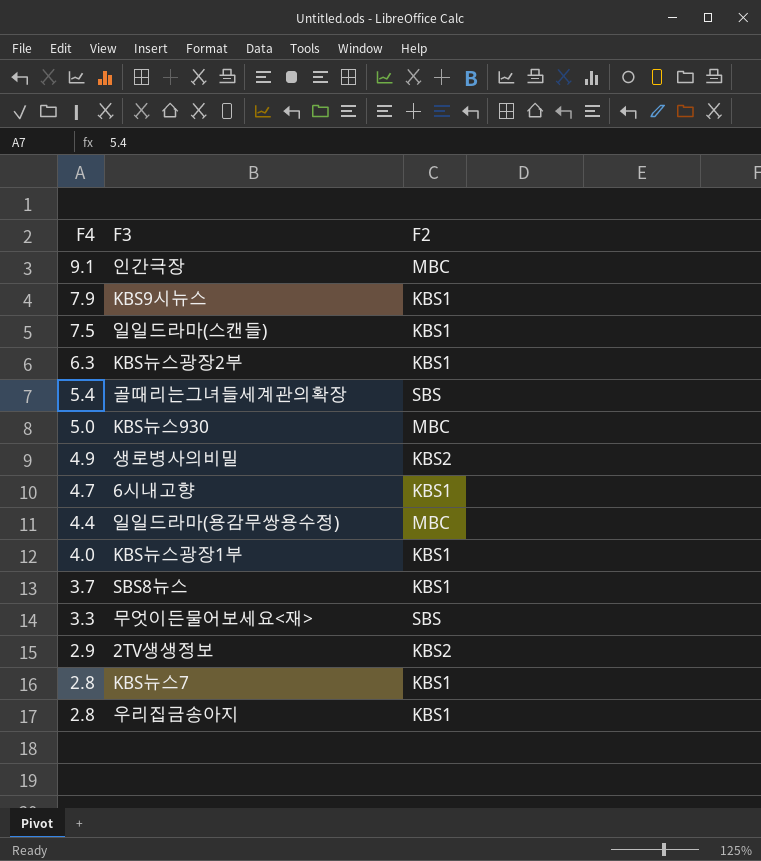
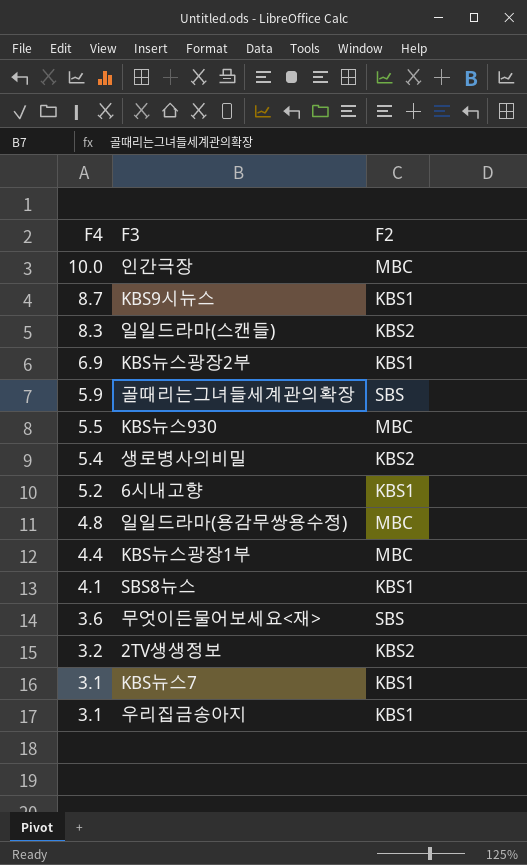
인간극장 | F4: 9.1 -> 10.0
KBS9시뉴스 | F4: 7.9 -> 8.7
일일드라마(스캔들) | F4: 7.5 -> 8.3
일일드라마(스캔들) | F2: KBS1 -> KBS2
KBS뉴스광장2부 | F4: 6.3 -> 6.9
골때리는그녀들세계관의확장 | F4: 5.4 -> 5.9
KBS뉴스930 | F4: 5.0 -> 5.5
생로병사의비밀 | F4: 4.9 -> 5.4
6시내고향 | F4: 4.7 -> 5.2
일일드라마(용감무쌍용수정) | F4: 4.4 -> 4.8
KBS뉴스광장1부 | F4: 4.0 -> 4.4
KBS뉴스광장1부 | F2: KBS1 -> MBC
SBS8뉴스 | F4: 3.7 -> 4.1
무엇이든물어보세요<재> | F4: 3.3 -> 3.6
2TV생생정보 | F4: 2.9 -> 3.2
KBS뉴스7 | F4: 2.8 -> 3.1
우리집금송아지 | F4: 2.8 -> 3.1

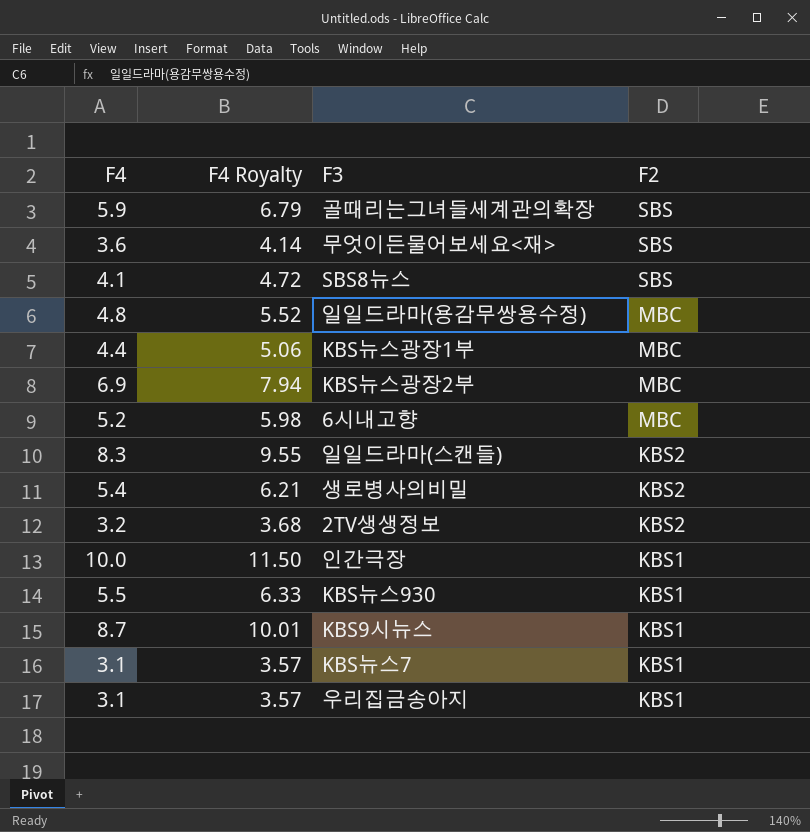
row order: F4 descending -> F2 descending
column F4 Royalty | formula: none -> [F4] * 1.15
SBS8뉴스 | F2: KBS1 -> SBS
KBS뉴스광장2부 | F2: KBS1 -> MBC
6시내고향 | F2: KBS1 -> MBC
인간극장 | F2: MBC -> KBS1
KBS뉴스930 | F2: MBC -> KBS1

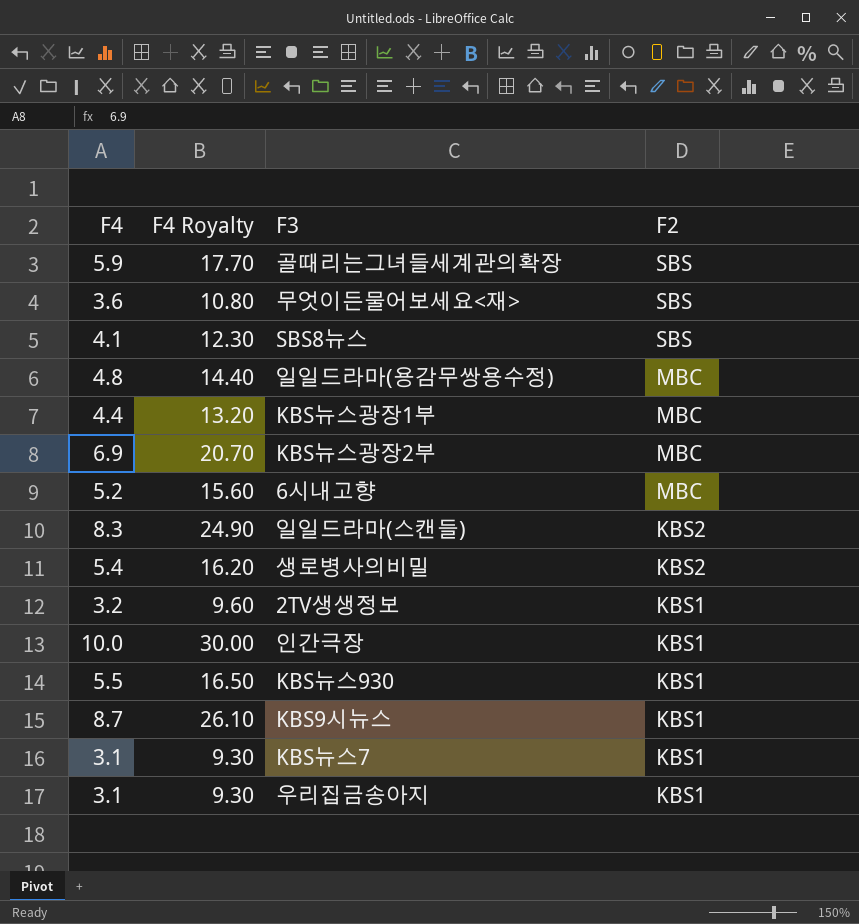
column F4 Royalty | formula: [F4] * 1.15 -> [F4] * 3
2TV생생정보 | F2: KBS2 -> KBS1

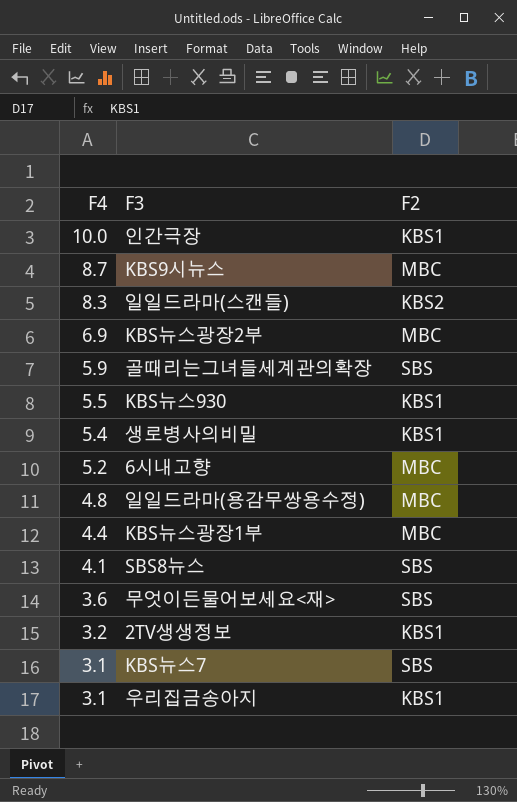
row order: F2 descending -> F4 descending
column F4 Royalty | formula: [F4] * 3 -> none
KBS9시뉴스 | F2: KBS1 -> MBC
생로병사의비밀 | F2: KBS2 -> KBS1
KBS뉴스7 | F2: KBS1 -> SBS

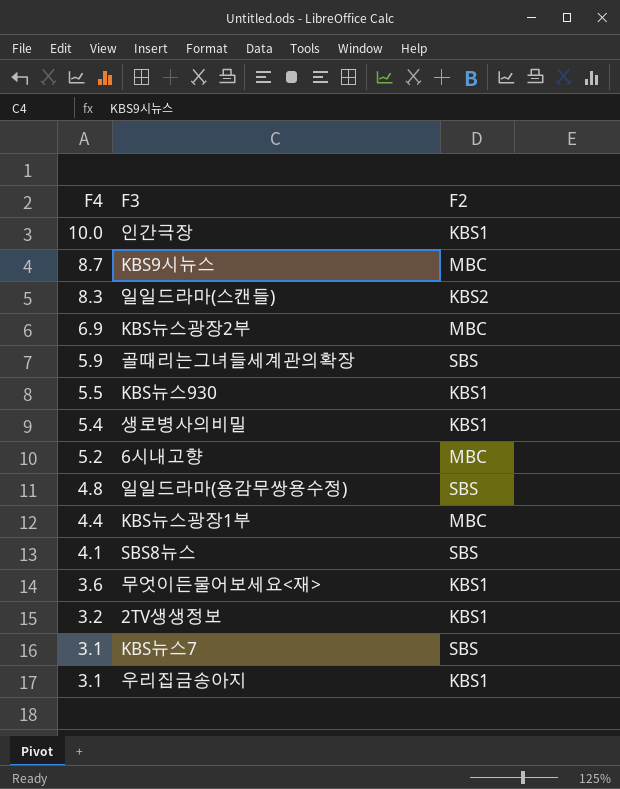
일일드라마(용감무쌍용수정) | F2: MBC -> SBS
무엇이든물어보세요<재> | F2: SBS -> KBS1

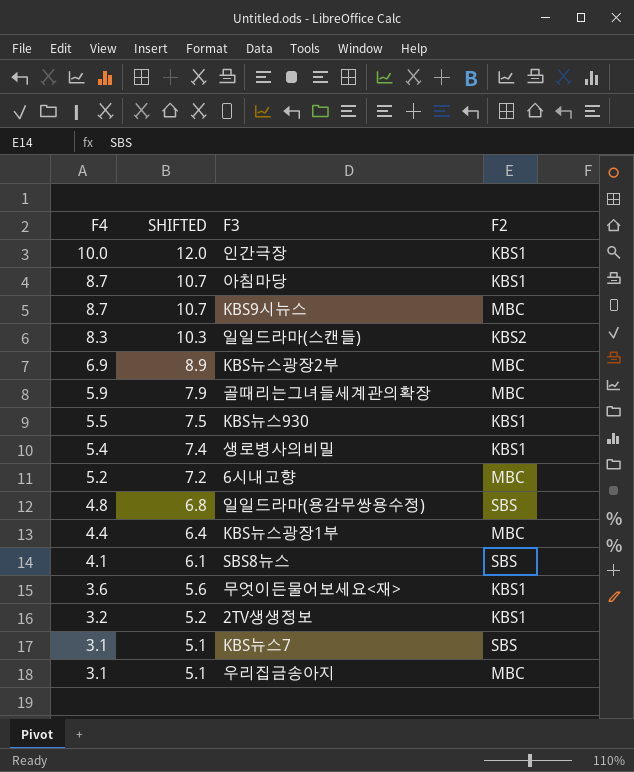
column SHIFTED | formula: none -> [F4] + 2
row 아침마당: none -> 8.7 | 10.7 | KBS1
골때리는그녀들세계관의확장 | F2: SBS -> MBC
우리집금송아지 | F2: KBS1 -> MBC

